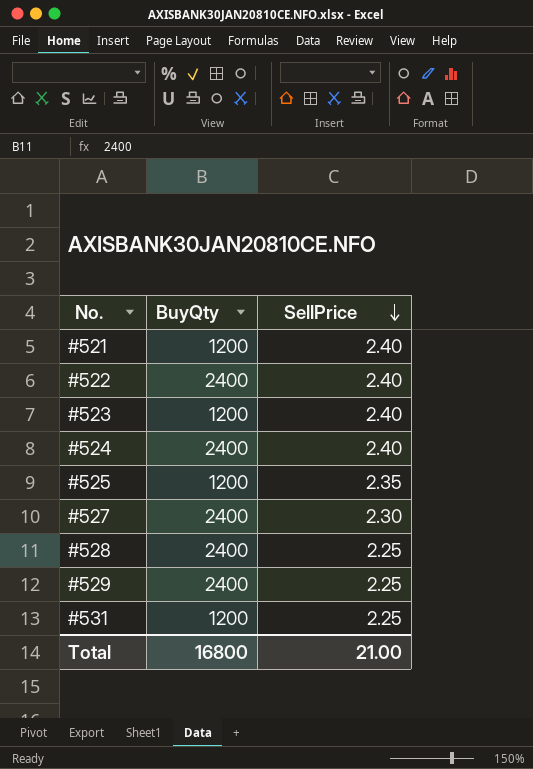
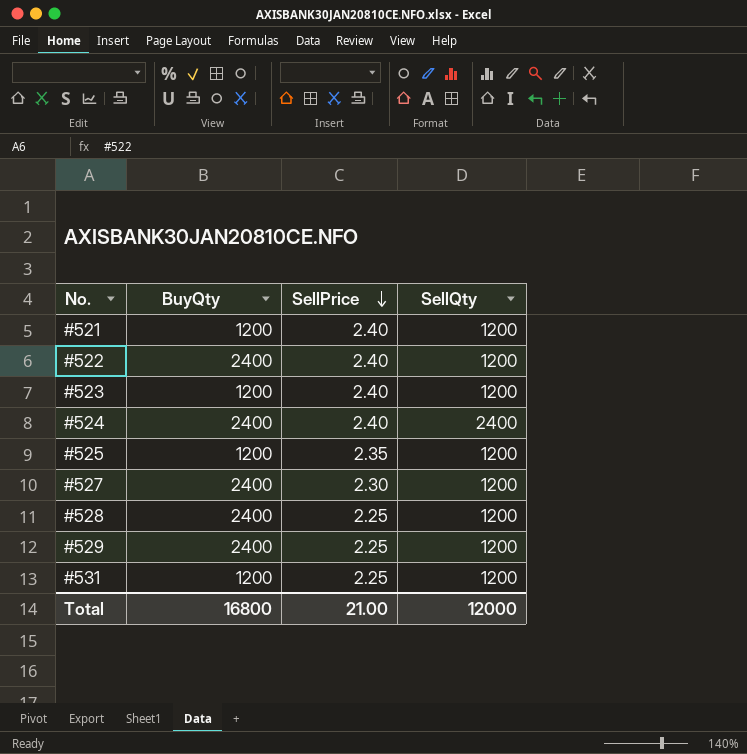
column SellQty | position: none -> 4

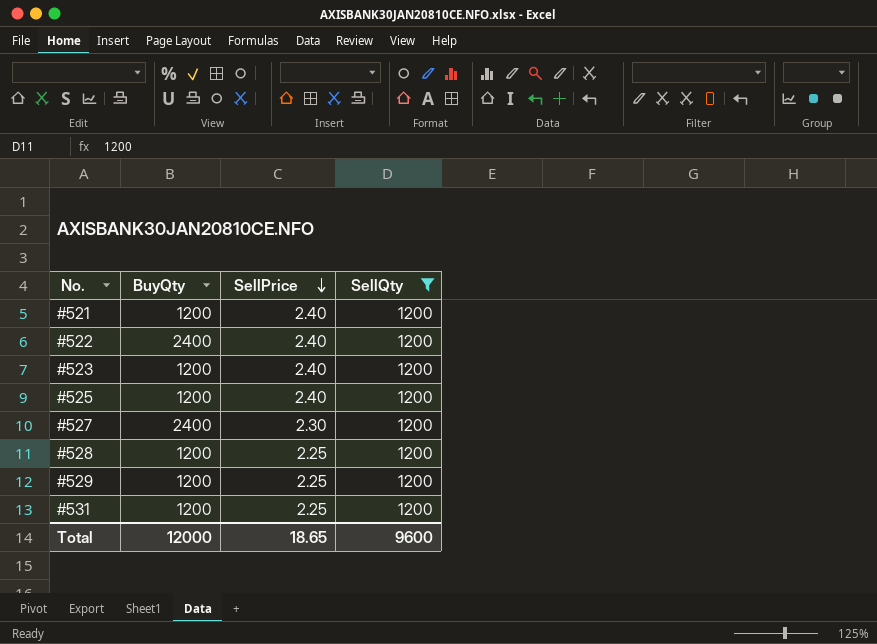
filter: none -> SellQty = 1200
#525 | SellPrice: 2.35 -> 2.40
#528 | BuyQty: 2400 -> 1200
#529 | BuyQty: 2400 -> 1200
Total | BuyQty: 16800 -> 12000
Total | SellPrice: 21.00 -> 18.65
Total | SellQty: 12000 -> 9600

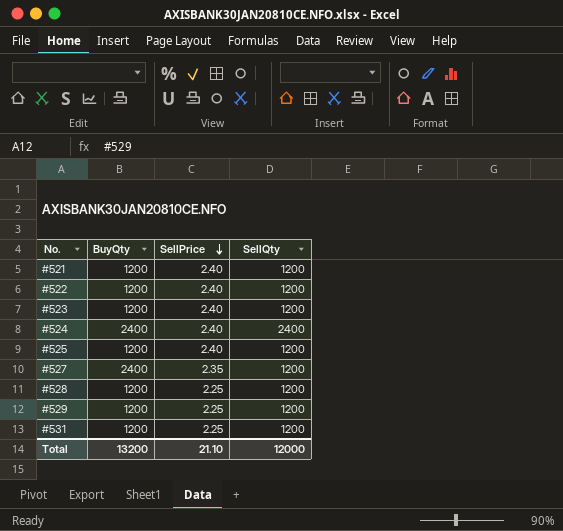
filter: SellQty = 1200 -> none
#522 | BuyQty: 2400 -> 1200
#527 | SellPrice: 2.30 -> 2.35
Total | BuyQty: 12000 -> 13200
Total | SellPrice: 18.65 -> 21.10
Total | SellQty: 9600 -> 12000

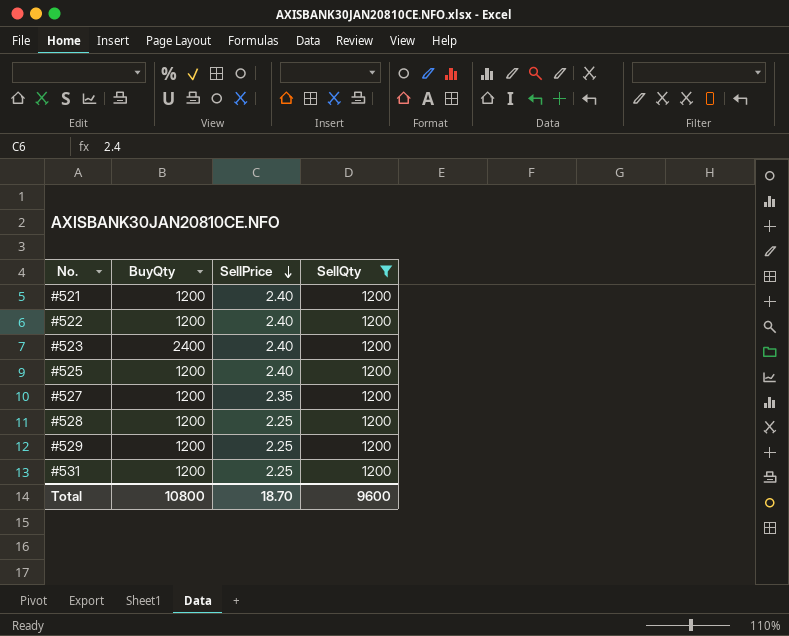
filter: none -> SellQty = 1200
#523 | BuyQty: 1200 -> 2400
#527 | BuyQty: 2400 -> 1200
Total | BuyQty: 13200 -> 10800
Total | SellPrice: 21.10 -> 18.70
Total | SellQty: 12000 -> 9600

